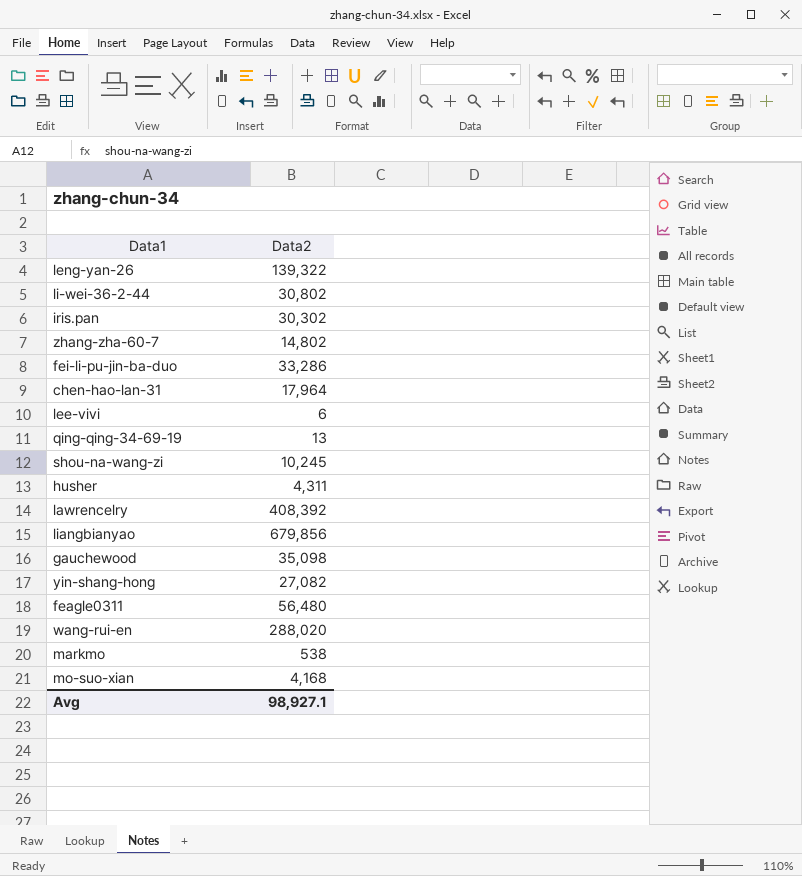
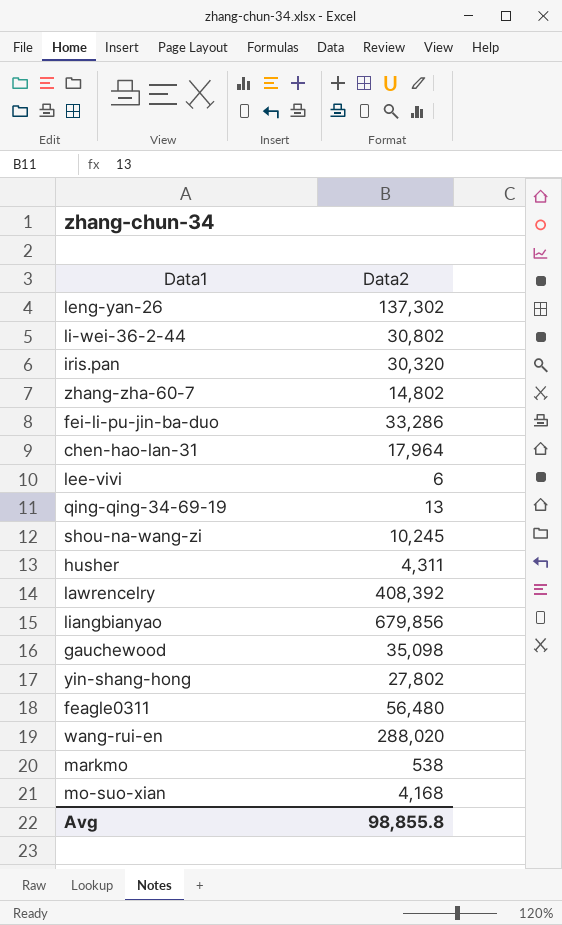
leng-yan-26 | Data2: 139,322 -> 137,302
iris.pan | Data2: 30,302 -> 30,320
yin-shang-hong | Data2: 27,082 -> 27,802
Avg | Data2: 98,927.1 -> 98,855.8

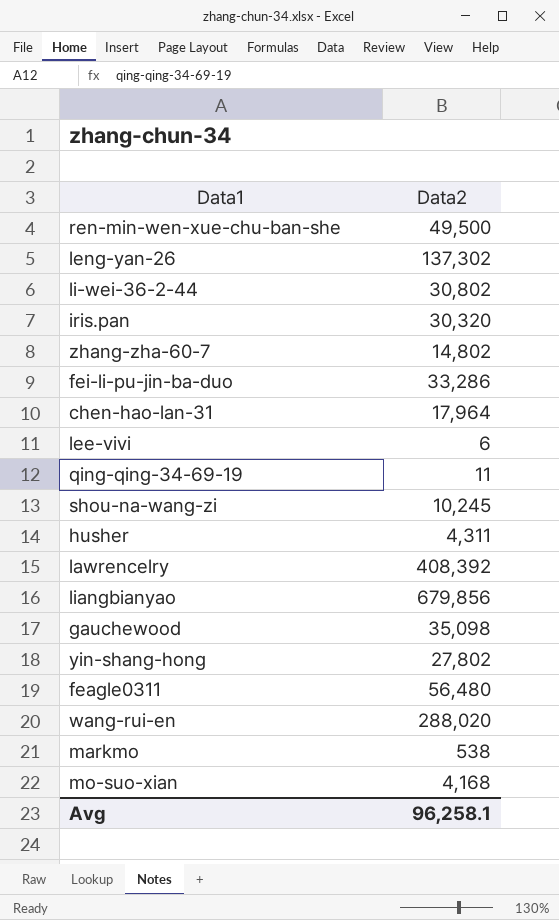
row ren-min-wen-xue-chu-ban-she: none -> 49,500
qing-qing-34-69-19 | Data2: 13 -> 11
Avg | Data2: 98,855.8 -> 96,258.1

